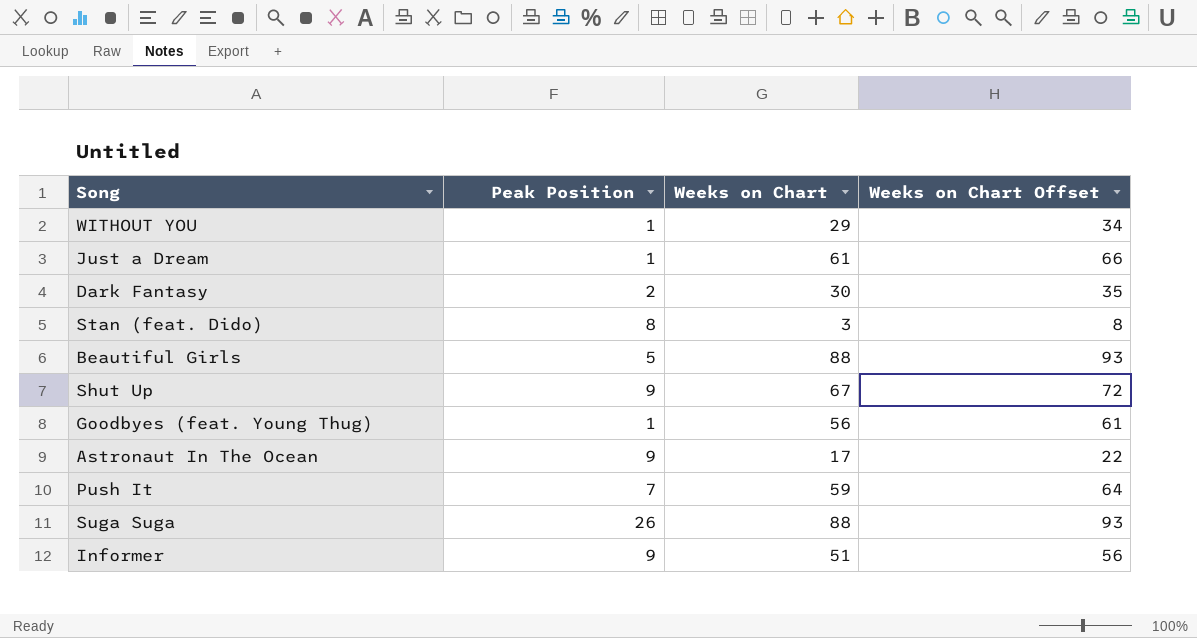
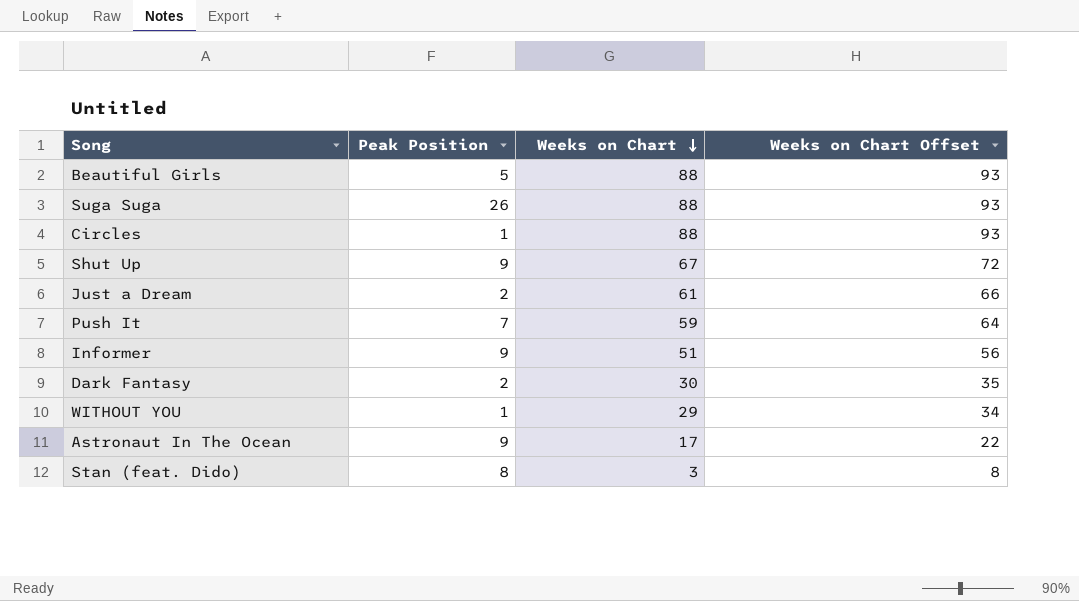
row order: none -> Weeks on Chart descending
row Goodbyes (feat. Young Thug): 1 | 56 | 61 -> none
row Circles: none -> 1 | 88 | 93
Just a Dream | Peak Position: 1 -> 2

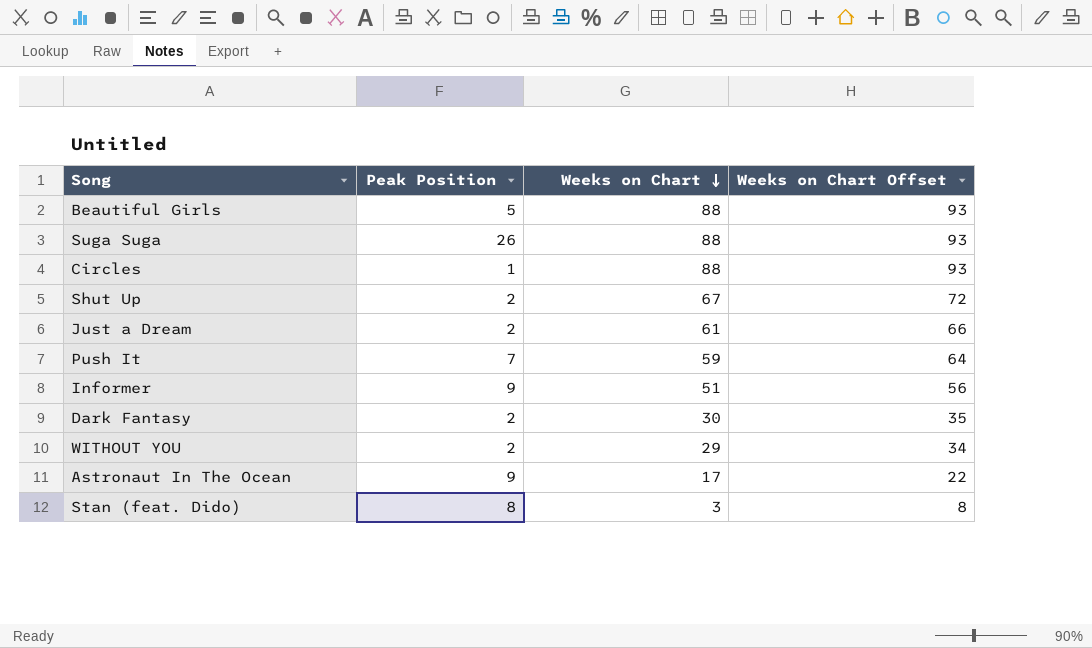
Shut Up | Peak Position: 9 -> 2
WITHOUT YOU | Peak Position: 1 -> 2

